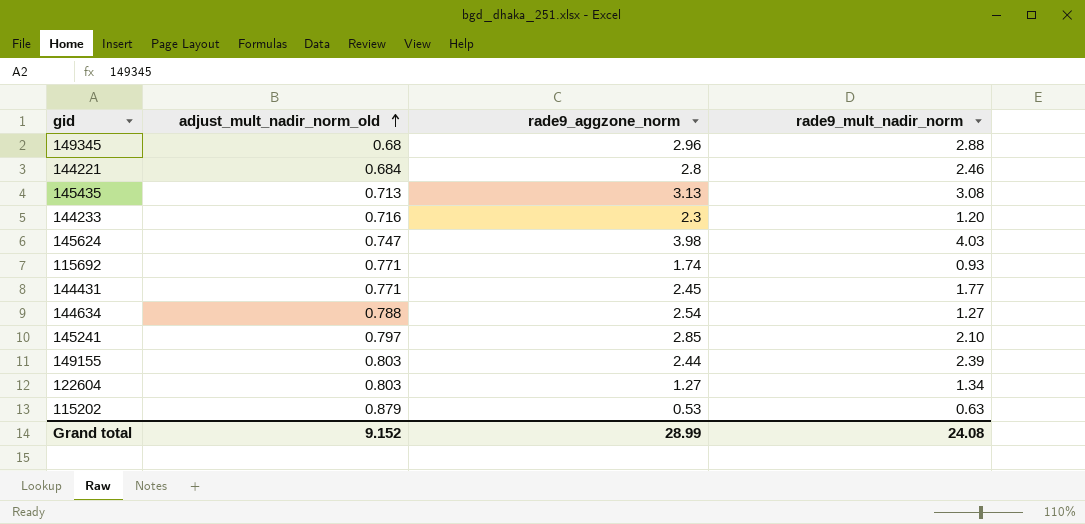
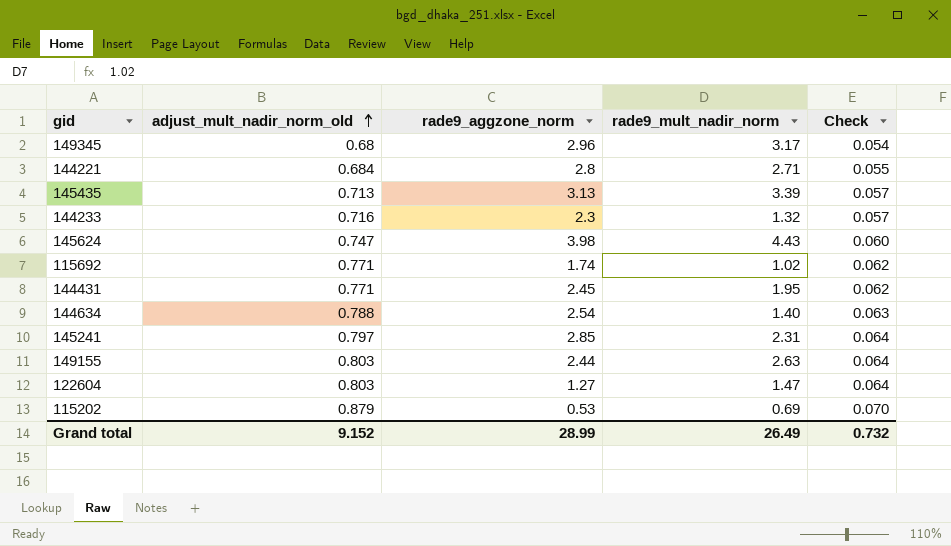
column Check | formula: none -> [adjust_mult_nadir_norm_old] * 0.08
149345 | rade9_mult_nadir_norm: 2.88 -> 3.17
144221 | rade9_mult_nadir_norm: 2.46 -> 2.71
145435 | rade9_mult_nadir_norm: 3.08 -> 3.39
144233 | rade9_mult_nadir_norm: 1.20 -> 1.32
145624 | rade9_mult_nadir_norm: 4.03 -> 4.43
115692 | rade9_mult_nadir_norm: 0.93 -> 1.02
144431 | rade9_mult_nadir_norm: 1.77 -> 1.95
144634 | rade9_mult_nadir_norm: 1.27 -> 1.40
145241 | rade9_mult_nadir_norm: 2.10 -> 2.31
149155 | rade9_mult_nadir_norm: 2.39 -> 2.63
122604 | rade9_mult_nadir_norm: 1.34 -> 1.47
115202 | rade9_mult_nadir_norm: 0.63 -> 0.69
Grand total | rade9_mult_nadir_norm: 24.08 -> 26.49

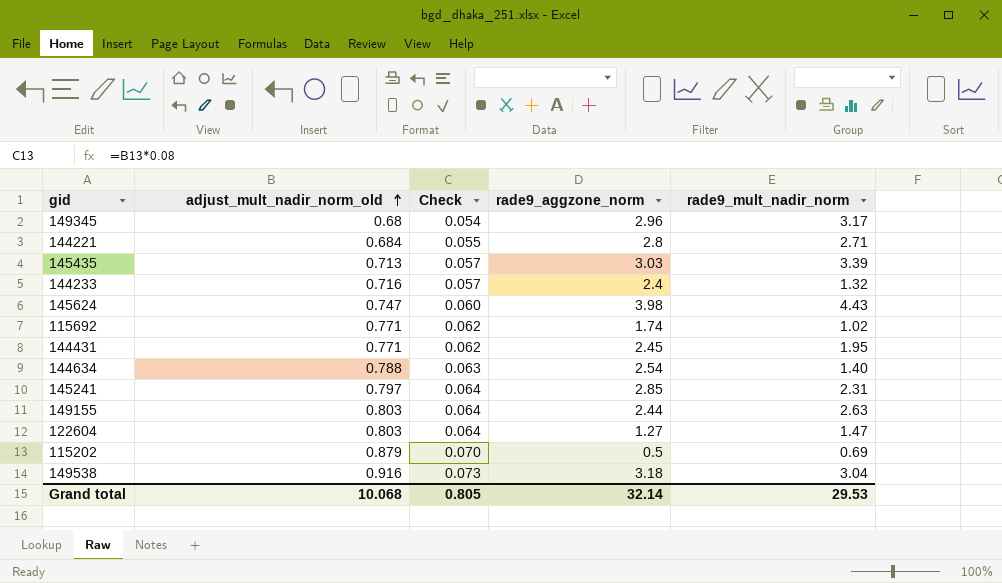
column Check | position: 5 -> 3
145435 | rade9_aggzone_norm: 3.13 -> 3.03
144233 | rade9_aggzone_norm: 2.3 -> 2.4
115202 | rade9_aggzone_norm: 0.53 -> 0.5
row 149538: none -> 0.916 | 0.073 | 3.18 | 3.04
Grand total | adjust_mult_nadir_norm_old: 9.152 -> 10.068
Grand total | Check: 0.732 -> 0.805
Grand total | rade9_aggzone_norm: 28.99 -> 32.14
Grand total | rade9_mult_nadir_norm: 26.49 -> 29.53

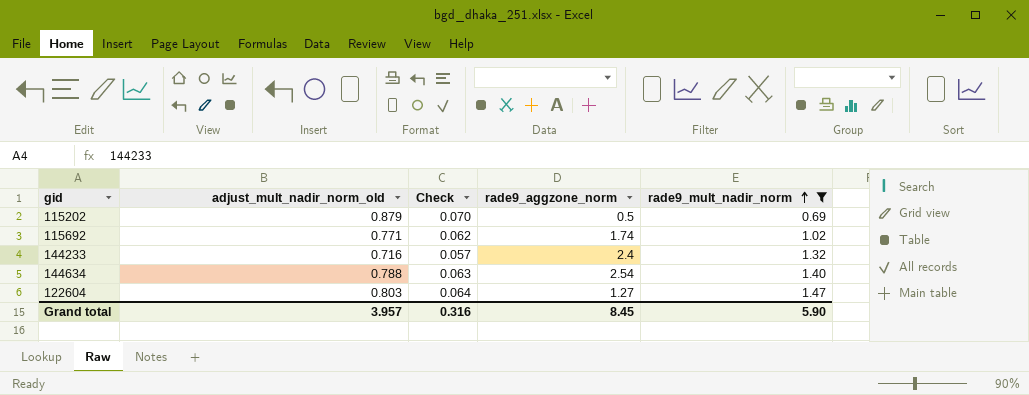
filter: none -> rade9_mult_nadir_norm <= 1.47
row order: adjust_mult_nadir_norm_old ascending -> rade9_mult_nadir_norm ascending
Grand total | adjust_mult_nadir_norm_old: 10.068 -> 3.957
Grand total | Check: 0.805 -> 0.316
Grand total | rade9_aggzone_norm: 32.14 -> 8.45
Grand total | rade9_mult_nadir_norm: 29.53 -> 5.90

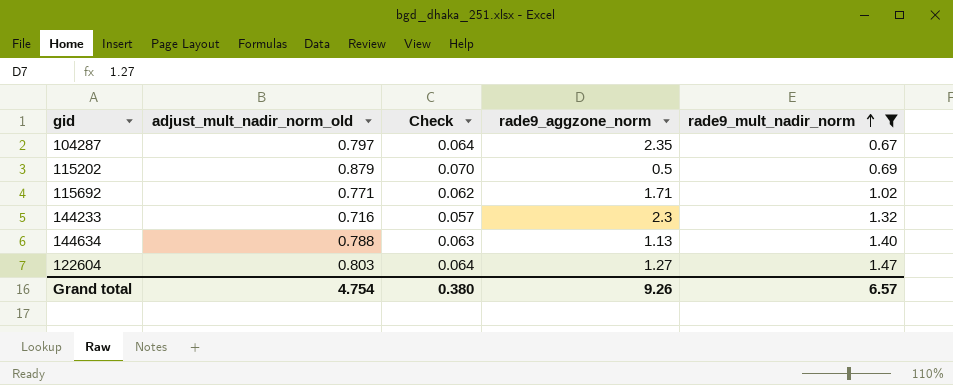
row 104287: none -> 0.797 | 0.064 | 2.35 | 0.67
115692 | rade9_aggzone_norm: 1.74 -> 1.71
144233 | rade9_aggzone_norm: 2.4 -> 2.3
144634 | rade9_aggzone_norm: 2.54 -> 1.13
Grand total | adjust_mult_nadir_norm_old: 3.957 -> 4.754
Grand total | Check: 0.316 -> 0.380
Grand total | rade9_aggzone_norm: 8.45 -> 9.26
Grand total | rade9_mult_nadir_norm: 5.90 -> 6.57

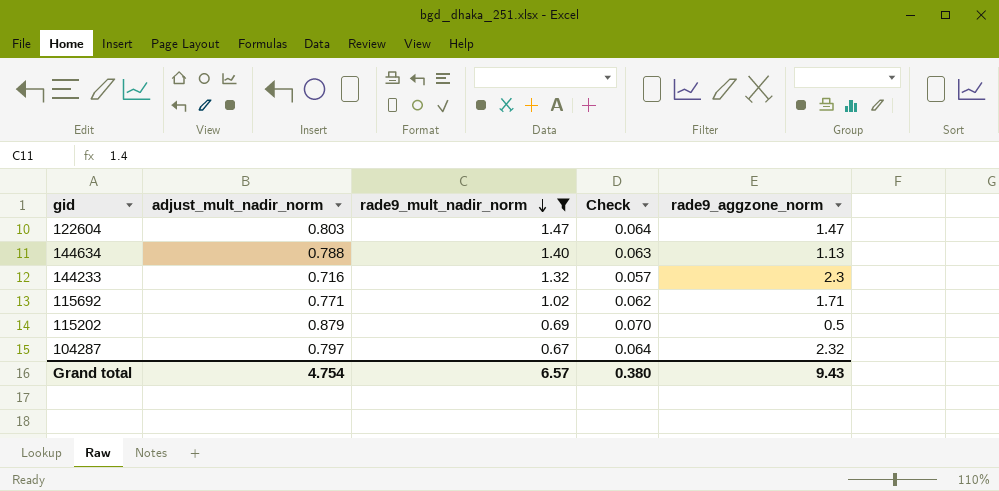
row order: rade9_mult_nadir_norm ascending -> rade9_mult_nadir_norm descending
column name: adjust_mult_nadir_norm_old -> adjust_mult_nadir_norm
column rade9_mult_nadir_norm | position: 5 -> 3
122604 | rade9_aggzone_norm: 1.27 -> 1.47
104287 | rade9_aggzone_norm: 2.35 -> 2.32
Grand total | rade9_aggzone_norm: 9.26 -> 9.43

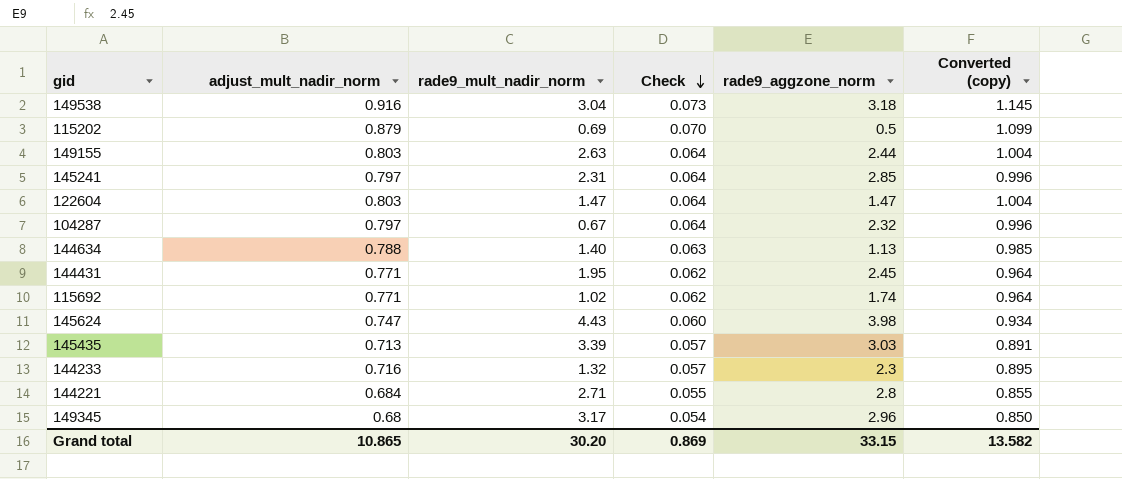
filter: rade9_mult_nadir_norm <= 1.47 -> none
row order: rade9_mult_nadir_norm descending -> Check descending
column Converted (copy) | formula: none -> [adjust_mult_nadir_norm] * 1.25
115692 | rade9_aggzone_norm: 1.71 -> 1.74
Grand total | adjust_mult_nadir_norm: 4.754 -> 10.865
Grand total | rade9_mult_nadir_norm: 6.57 -> 30.20
Grand total | Check: 0.380 -> 0.869
Grand total | rade9_aggzone_norm: 9.43 -> 33.15

